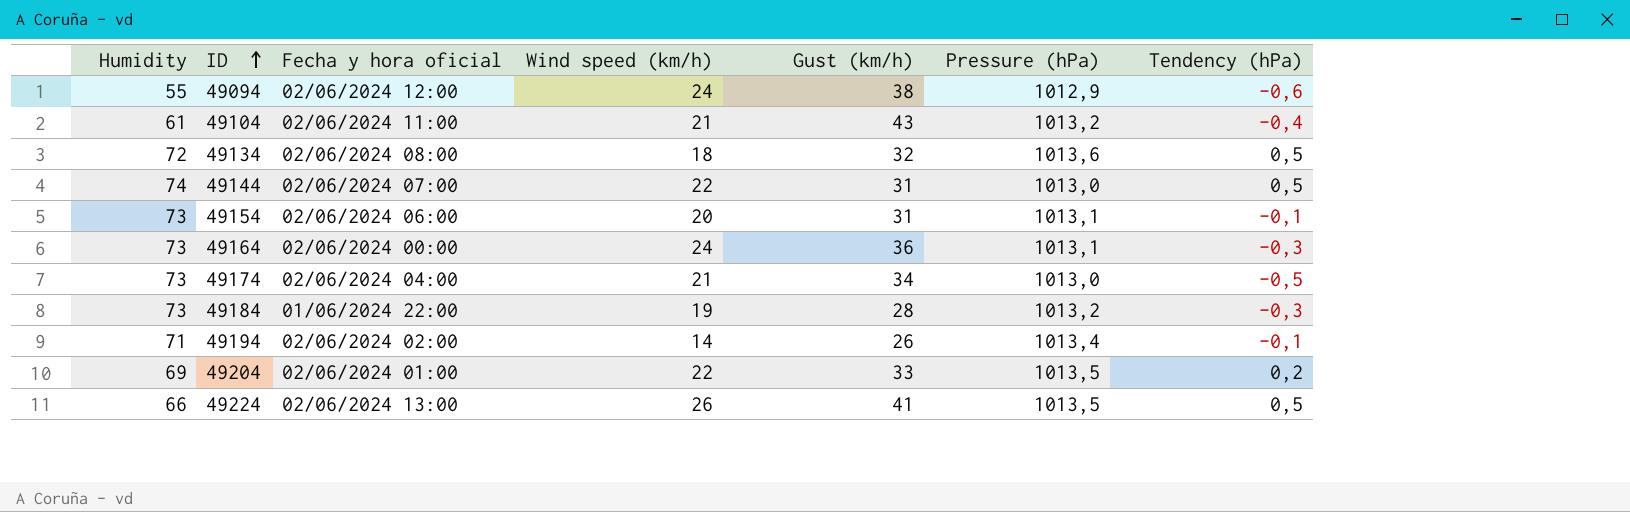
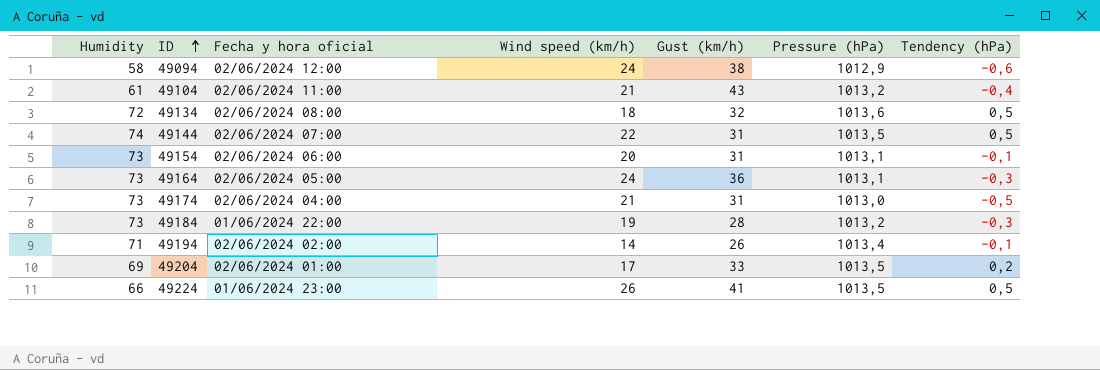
49094 | Humidity: 55 -> 58
49144 | Pressure (hPa): 1013,0 -> 1013,5
49164 | Fecha y hora oficial: 02/06/2024 00:00 -> 02/06/2024 05:00
49174 | Gust (km/h): 34 -> 31
49204 | Wind speed (km/h): 22 -> 17
49224 | Fecha y hora oficial: 02/06/2024 13:00 -> 01/06/2024 23:00

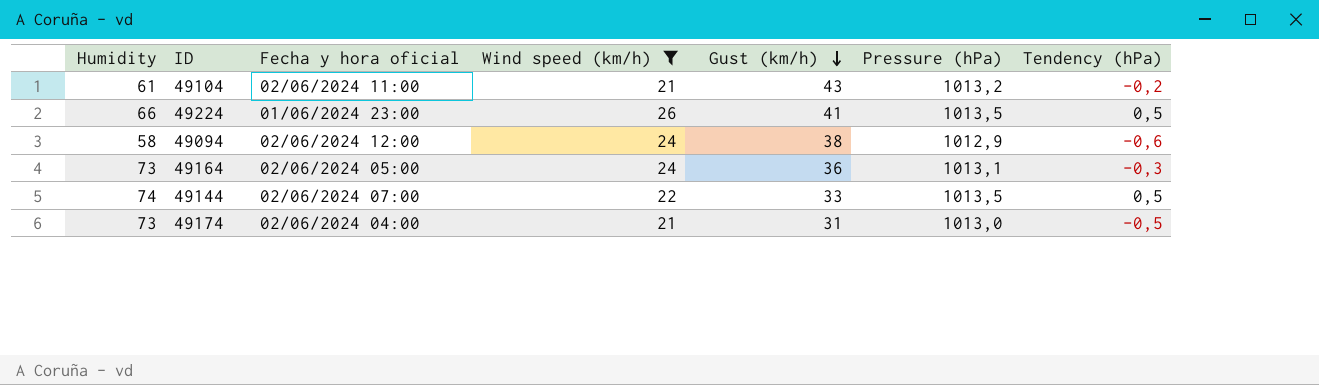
filter: none -> Wind speed (km/h) >= 21
row order: ID ascending -> Gust (km/h) descending
49104 | Tendency (hPa): -0,4 -> -0,2
49144 | Gust (km/h): 31 -> 33

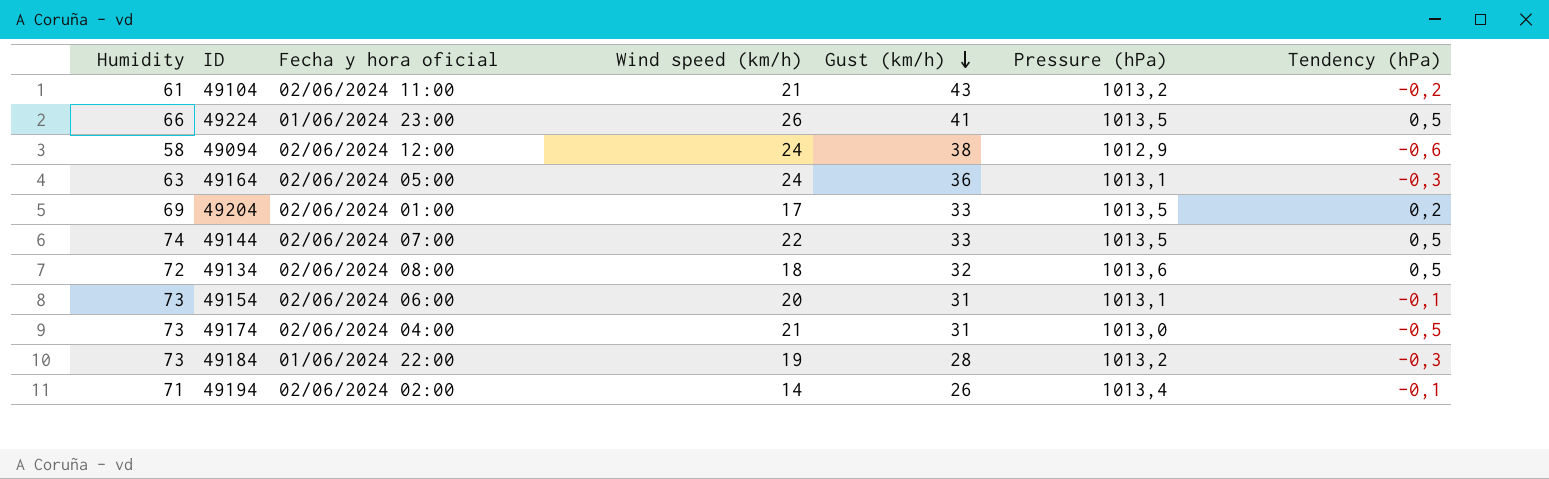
filter: Wind speed (km/h) >= 21 -> none
49164 | Humidity: 73 -> 63

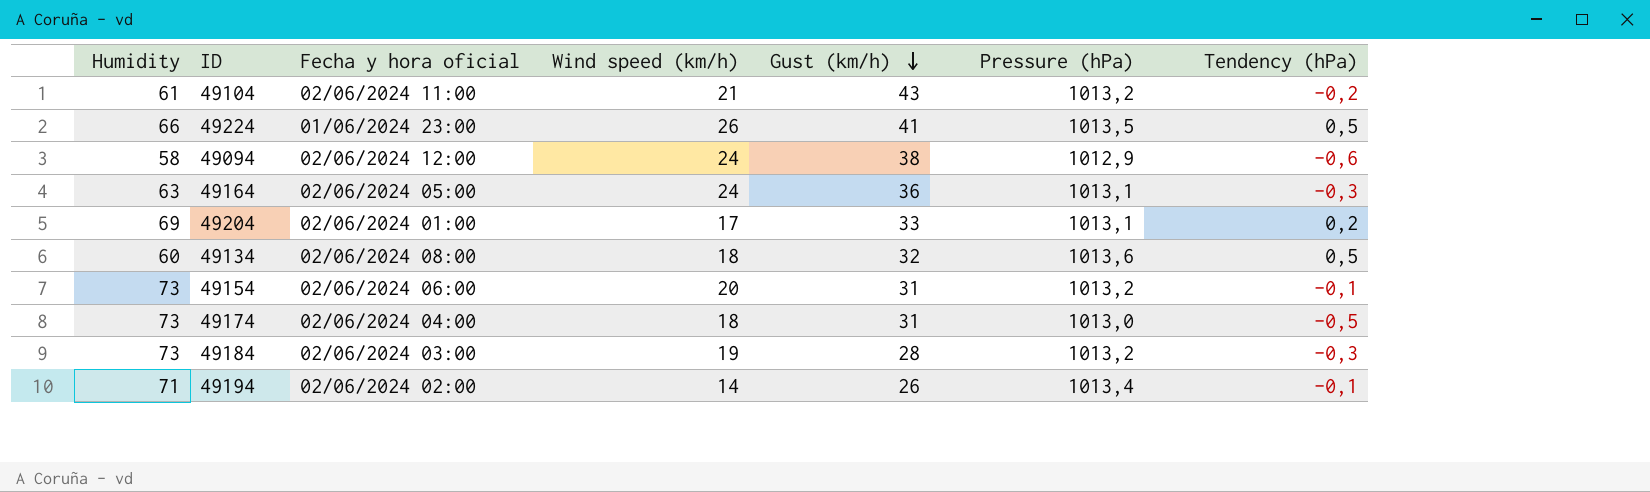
row 49144: 74 | 02/06/2024 07:00 | 22 | 33 | 1013,5 | 0,5 -> none
49204 | Pressure (hPa): 1013,5 -> 1013,1
49134 | Humidity: 72 -> 60
49154 | Pressure (hPa): 1013,1 -> 1013,2
49174 | Wind speed (km/h): 21 -> 18
49184 | Fecha y hora oficial: 01/06/2024 22:00 -> 02/06/2024 03:00

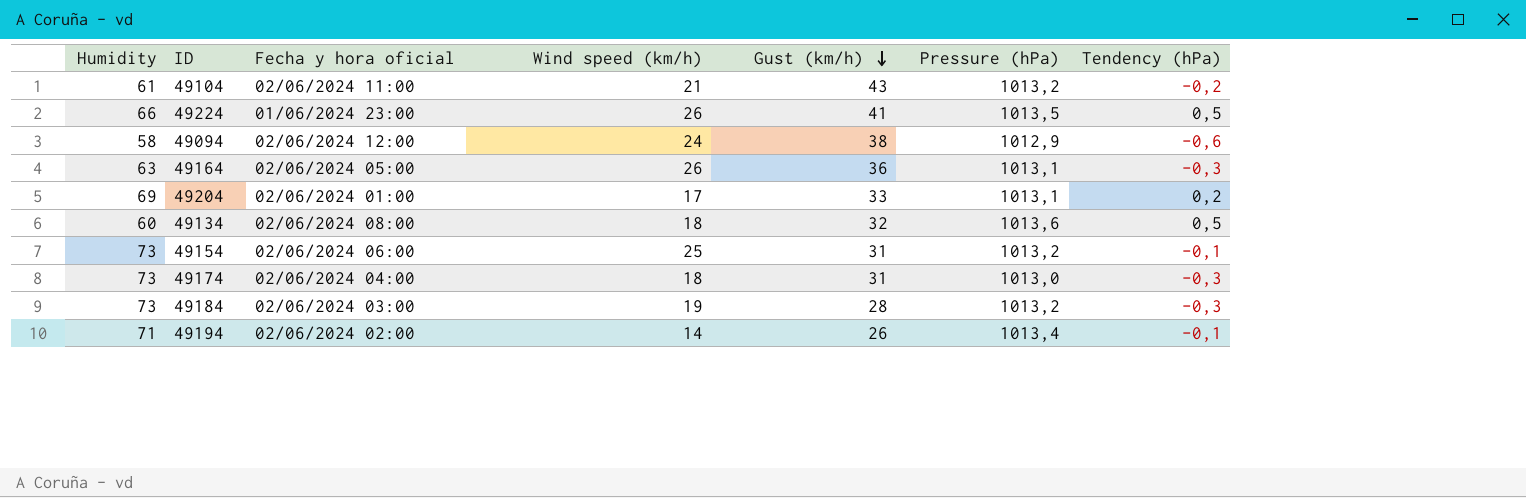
49164 | Wind speed (km/h): 24 -> 26
49154 | Wind speed (km/h): 20 -> 25
49174 | Tendency (hPa): -0,5 -> -0,3

